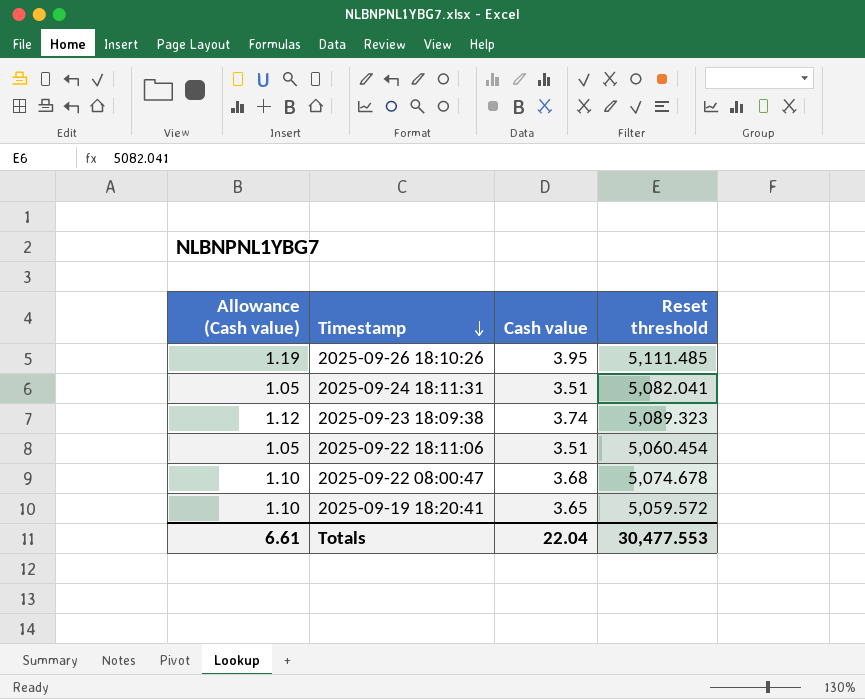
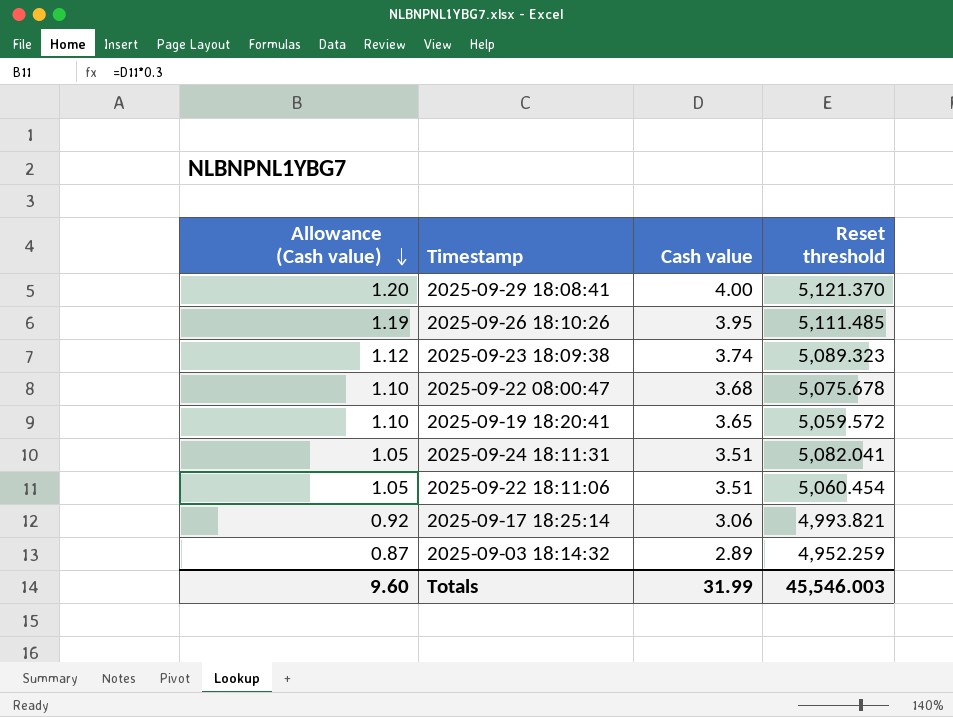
row order: Timestamp descending -> Allowance (Cash value) descending
row 2025-09-29 18:08:41: none -> 1.20 | 4.00 | 5,121.370
2025-09-22 08:00:47 | Reset threshold: 5,074.678 -> 5,075.678
row 2025-09-17 18:25:14: none -> 0.92 | 3.06 | 4,993.821
row 2025-09-03 18:14:32: none -> 0.87 | 2.89 | 4,952.259
Totals | Allowance (Cash value): 6.61 -> 9.60
Totals | Cash value: 22.04 -> 31.99
Totals | Reset threshold: 30,477.553 -> 45,546.003

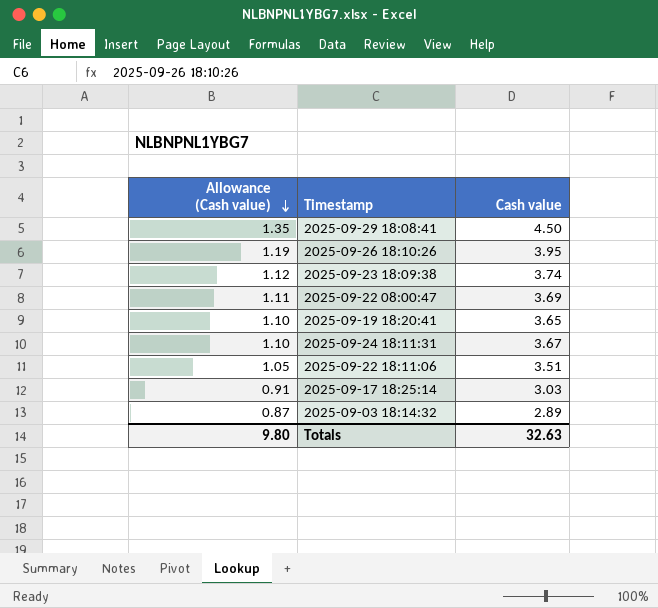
column Reset threshold | position: 4 -> none
2025-09-29 18:08:41 | Allowance (Cash value): 1.20 -> 1.35
2025-09-29 18:08:41 | Cash value: 4.00 -> 4.50
2025-09-22 08:00:47 | Allowance (Cash value): 1.10 -> 1.11
2025-09-22 08:00:47 | Cash value: 3.68 -> 3.69
2025-09-24 18:11:31 | Allowance (Cash value): 1.05 -> 1.10
2025-09-24 18:11:31 | Cash value: 3.51 -> 3.67
2025-09-17 18:25:14 | Allowance (Cash value): 0.92 -> 0.91
2025-09-17 18:25:14 | Cash value: 3.06 -> 3.03
Totals | Allowance (Cash value): 9.60 -> 9.80
Totals | Cash value: 31.99 -> 32.63

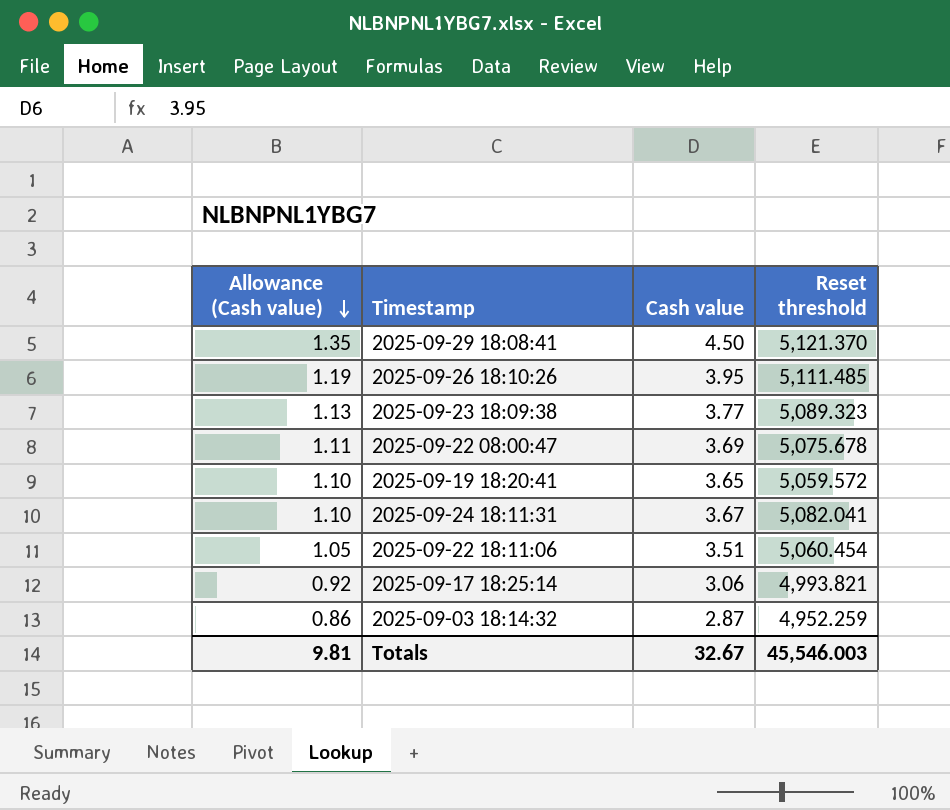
column Reset threshold | position: none -> 4
2025-09-23 18:09:38 | Allowance (Cash value): 1.12 -> 1.13
2025-09-23 18:09:38 | Cash value: 3.74 -> 3.77
2025-09-17 18:25:14 | Allowance (Cash value): 0.91 -> 0.92
2025-09-17 18:25:14 | Cash value: 3.03 -> 3.06
2025-09-03 18:14:32 | Allowance (Cash value): 0.87 -> 0.86
2025-09-03 18:14:32 | Cash value: 2.89 -> 2.87
Totals | Allowance (Cash value): 9.80 -> 9.81
Totals | Cash value: 32.63 -> 32.67

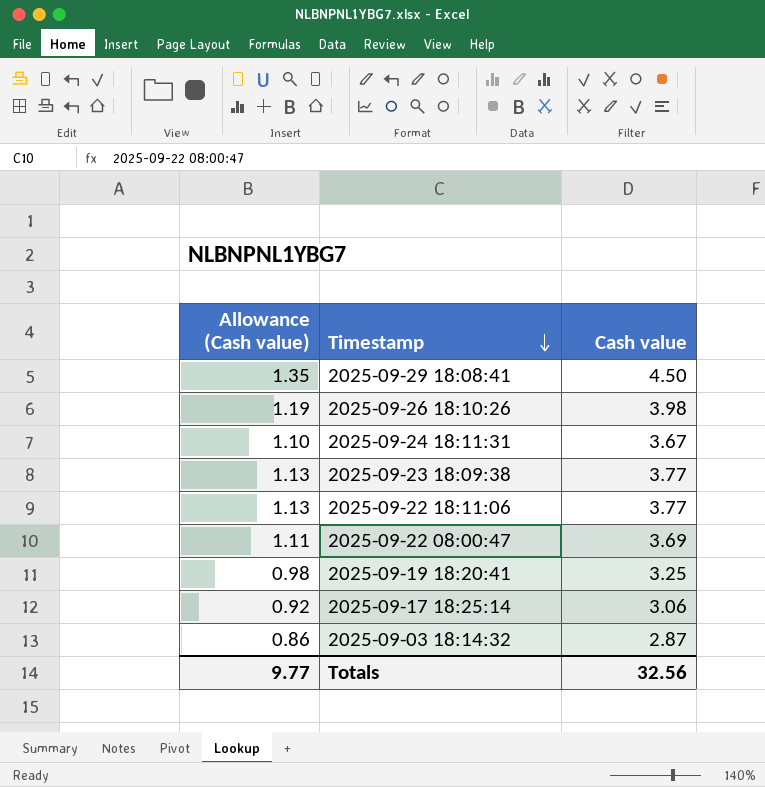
row order: Allowance (Cash value) descending -> Timestamp descending
column Reset threshold | position: 4 -> none
2025-09-26 18:10:26 | Cash value: 3.95 -> 3.98
2025-09-22 18:11:06 | Allowance (Cash value): 1.05 -> 1.13
2025-09-22 18:11:06 | Cash value: 3.51 -> 3.77
2025-09-19 18:20:41 | Allowance (Cash value): 1.10 -> 0.98
2025-09-19 18:20:41 | Cash value: 3.65 -> 3.25
Totals | Allowance (Cash value): 9.81 -> 9.77
Totals | Cash value: 32.67 -> 32.56

